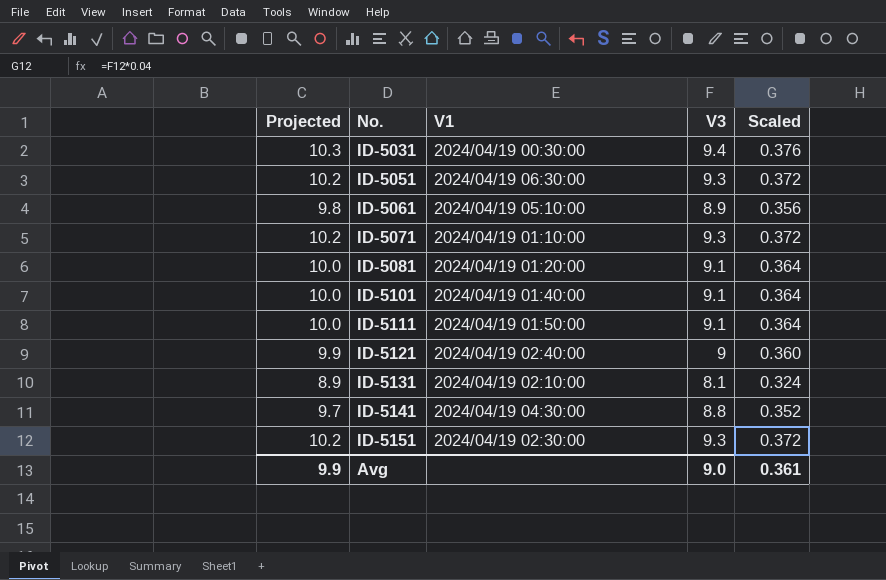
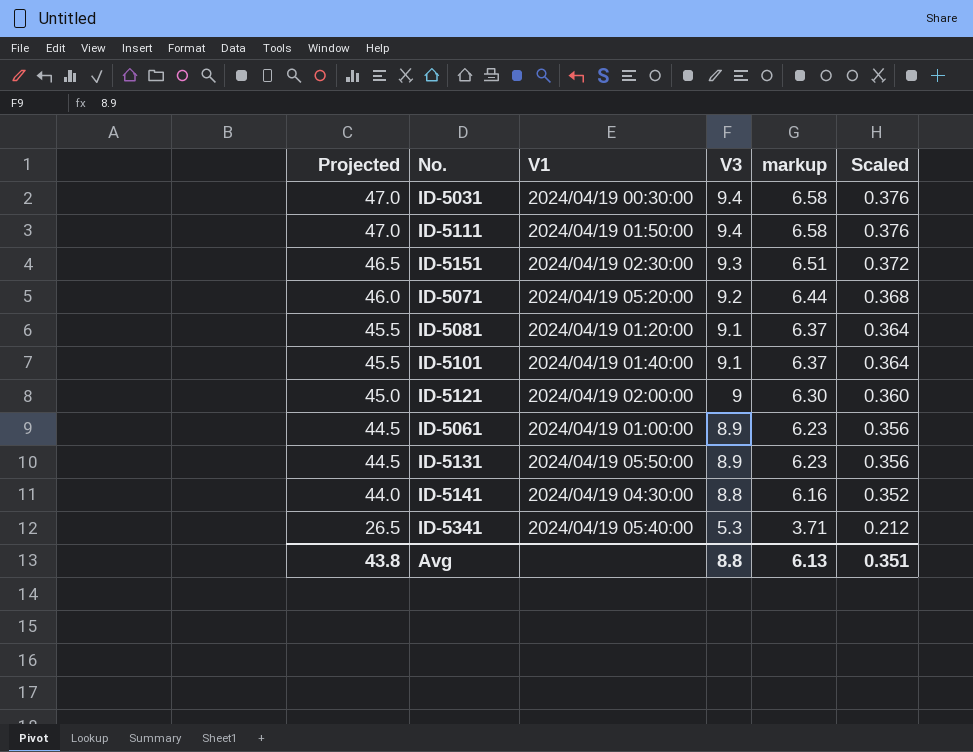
row order: No. ascending -> Projected descending
column Projected | formula: [V3] * 1.1 -> [V3] * 5
column markup | formula: none -> [V3] * 0.7
row ID-5051: 10.2 | 2024/04/19 06:30:00 | 9.3 | 0.372 -> none
ID-5111 | V3: 9.1 -> 9.4
ID-5111 | Scaled: 0.364 -> 0.376
ID-5071 | V1: 2024/04/19 01:10:00 -> 2024/04/19 05:20:00
ID-5071 | V3: 9.3 -> 9.2
ID-5071 | Scaled: 0.372 -> 0.368
ID-5121 | V1: 2024/04/19 02:40:00 -> 2024/04/19 02:00:00
ID-5061 | V1: 2024/04/19 05:10:00 -> 2024/04/19 01:00:00
ID-5131 | V1: 2024/04/19 02:10:00 -> 2024/04/19 05:50:00
ID-5131 | V3: 8.1 -> 8.9
ID-5131 | Scaled: 0.324 -> 0.356
row ID-5341: none -> 26.5 | 2024/04/19 05:40:00 | 5.3 | 3.71 | 0.212
Avg | Projected: 9.9 -> 43.8
Avg | V3: 9.0 -> 8.8
Avg | Scaled: 0.361 -> 0.351

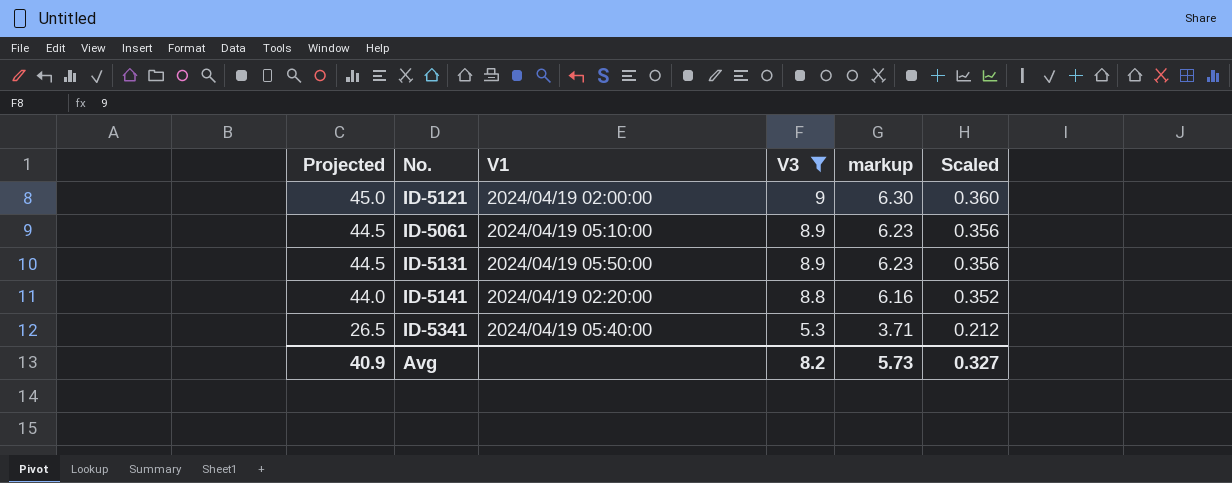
filter: none -> V3 <= 9
ID-5061 | V1: 2024/04/19 01:00:00 -> 2024/04/19 05:10:00
ID-5141 | V1: 2024/04/19 04:30:00 -> 2024/04/19 02:20:00
Avg | Projected: 43.8 -> 40.9
Avg | V3: 8.8 -> 8.2
Avg | markup: 6.13 -> 5.73
Avg | Scaled: 0.351 -> 0.327

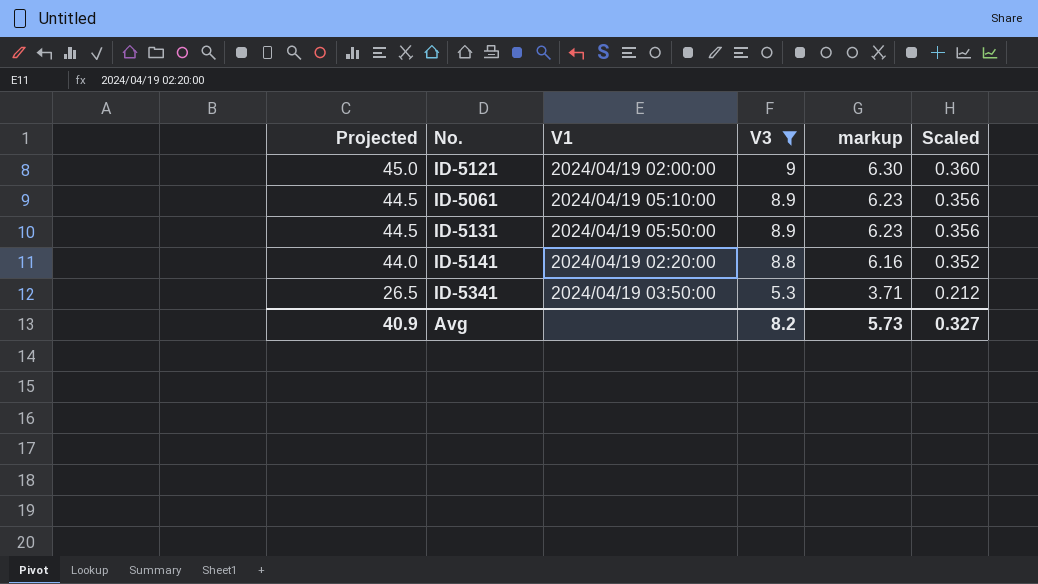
ID-5341 | V1: 2024/04/19 05:40:00 -> 2024/04/19 03:50:00

